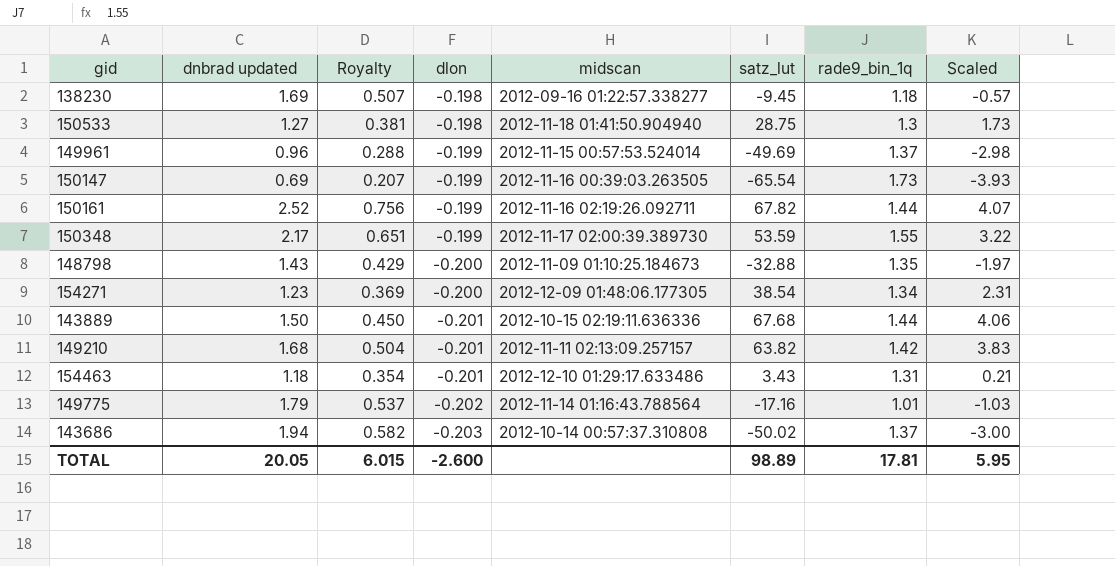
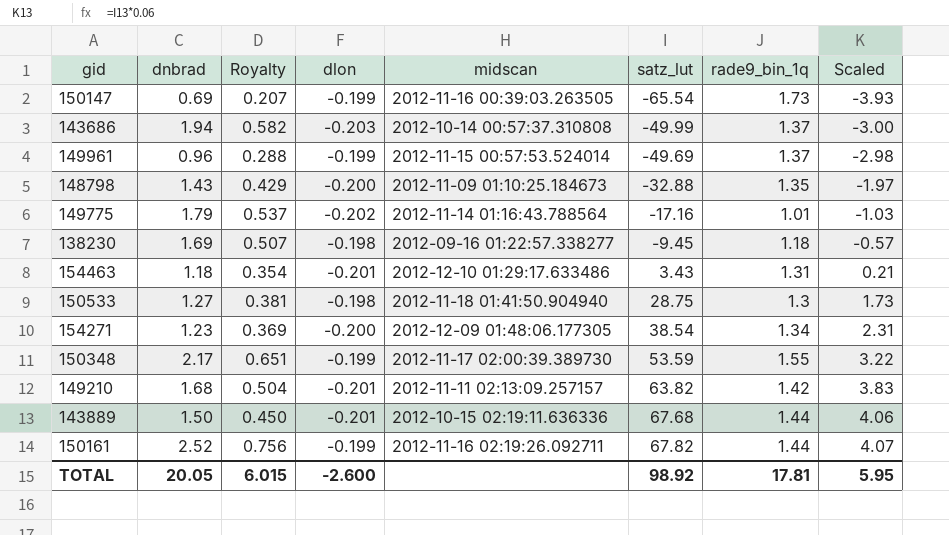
row order: dlon descending -> satz_lut ascending
column name: dnbrad updated -> dnbrad
143686 | satz_lut: -50.02 -> -49.99
TOTAL | satz_lut: 98.89 -> 98.92

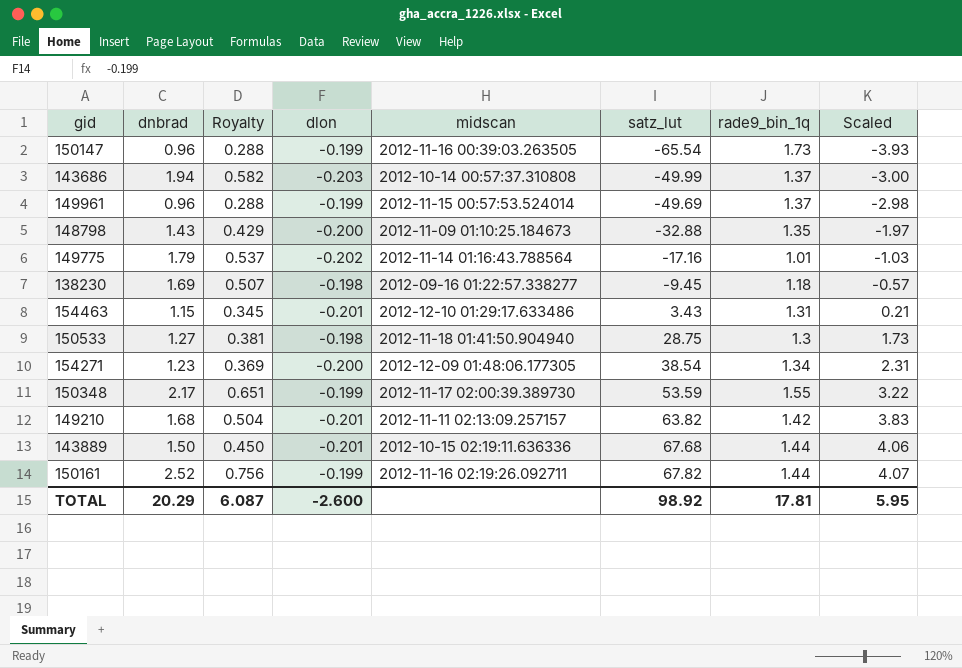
150147 | dnbrad: 0.69 -> 0.96
150147 | Royalty: 0.207 -> 0.288
154463 | dnbrad: 1.18 -> 1.15
154463 | Royalty: 0.354 -> 0.345
TOTAL | dnbrad: 20.05 -> 20.29
TOTAL | Royalty: 6.015 -> 6.087

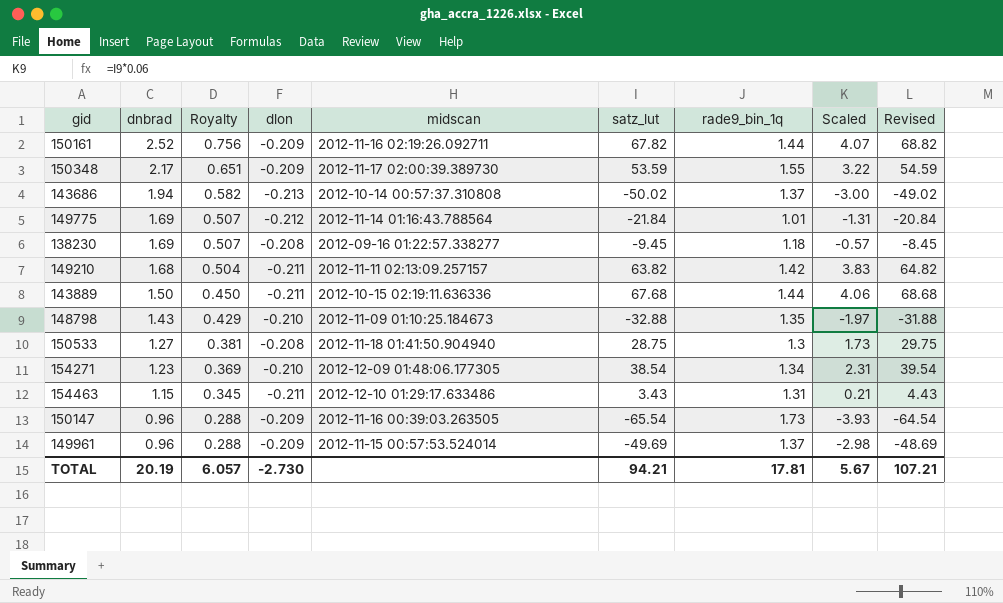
row order: satz_lut ascending -> dnbrad descending
column Revised | formula: none -> [satz_lut] + 1
150161 | dlon: -0.199 -> -0.209
150348 | dlon: -0.199 -> -0.209
143686 | dlon: -0.203 -> -0.213
143686 | satz_lut: -49.99 -> -50.02
149775 | dnbrad: 1.79 -> 1.69
149775 | Royalty: 0.537 -> 0.507
149775 | dlon: -0.202 -> -0.212
149775 | satz_lut: -17.16 -> -21.84
149775 | Scaled: -1.03 -> -1.31
138230 | dlon: -0.198 -> -0.208
149210 | dlon: -0.201 -> -0.211
143889 | dlon: -0.201 -> -0.211
148798 | dlon: -0.200 -> -0.210
150533 | dlon: -0.198 -> -0.208
154271 | dlon: -0.200 -> -0.210
154463 | dlon: -0.201 -> -0.211
150147 | dlon: -0.199 -> -0.209
149961 | dlon: -0.199 -> -0.209
TOTAL | dnbrad: 20.29 -> 20.19
TOTAL | Royalty: 6.087 -> 6.057
TOTAL | dlon: -2.600 -> -2.730
TOTAL | satz_lut: 98.92 -> 94.21
TOTAL | Scaled: 5.95 -> 5.67

